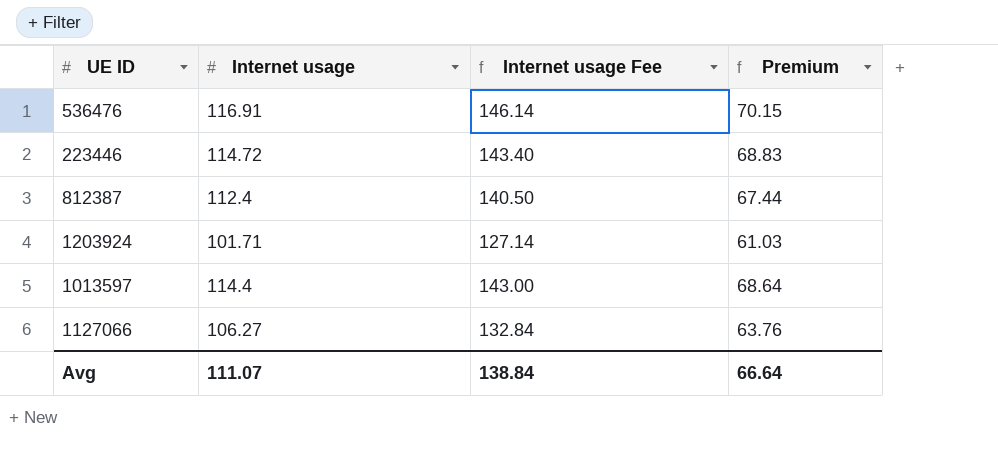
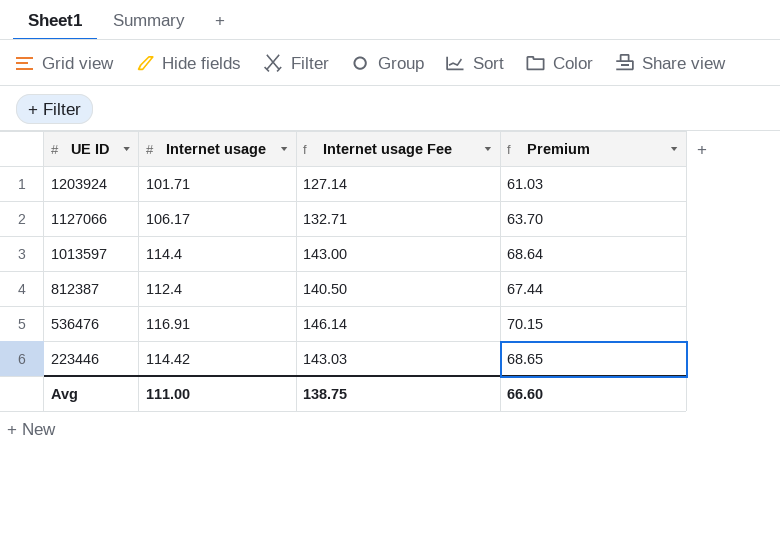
row order: none -> UE ID descending
1127066 | Internet usage: 106.27 -> 106.17
1127066 | Internet usage Fee: 132.84 -> 132.71
1127066 | Premium: 63.76 -> 63.70
223446 | Internet usage: 114.72 -> 114.42
223446 | Internet usage Fee: 143.40 -> 143.03
223446 | Premium: 68.83 -> 68.65
Avg | Internet usage: 111.07 -> 111.00
Avg | Internet usage Fee: 138.84 -> 138.75
Avg | Premium: 66.64 -> 66.60

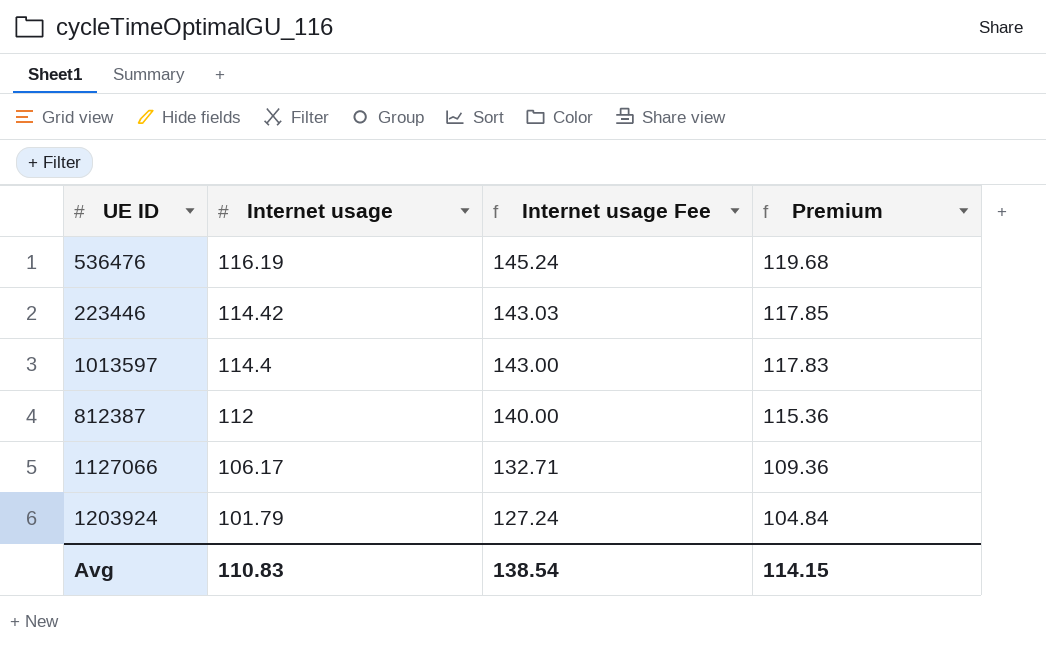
row order: UE ID descending -> Internet usage descending
column Premium | formula: [Internet usage] * 0.6 -> [Internet usage] * 1.03
536476 | Internet usage: 116.91 -> 116.19
536476 | Internet usage Fee: 146.14 -> 145.24
812387 | Internet usage: 112.4 -> 112
812387 | Internet usage Fee: 140.50 -> 140.00
1203924 | Internet usage: 101.71 -> 101.79
1203924 | Internet usage Fee: 127.14 -> 127.24
Avg | Internet usage: 111.00 -> 110.83
Avg | Internet usage Fee: 138.75 -> 138.54
Avg | Premium: 66.60 -> 114.15

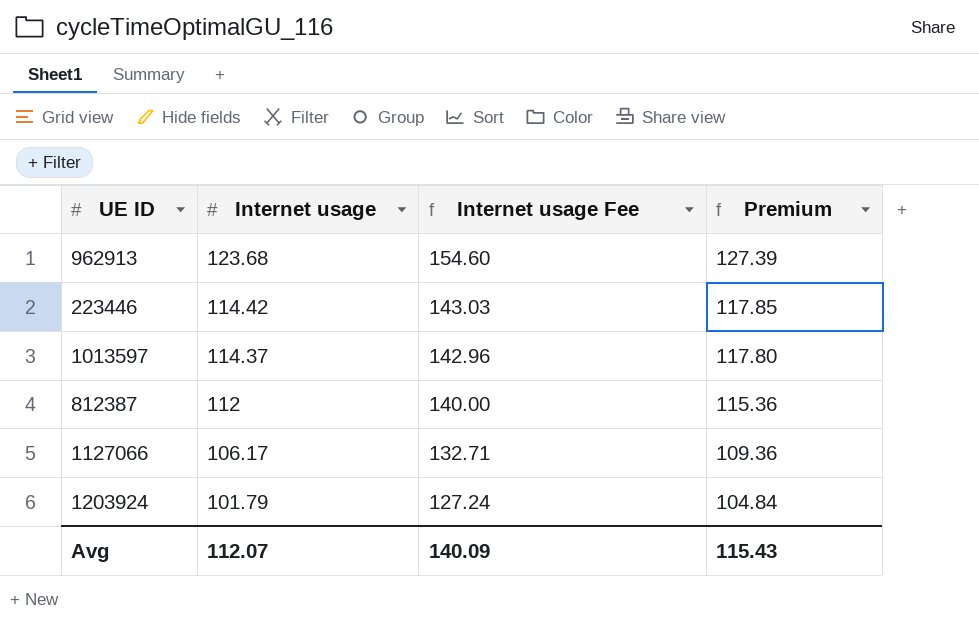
row 536476: 116.19 | 145.24 | 119.68 -> none
row 962913: none -> 123.68 | 154.60 | 127.39
1013597 | Internet usage: 114.4 -> 114.37
1013597 | Internet usage Fee: 143.00 -> 142.96
1013597 | Premium: 117.83 -> 117.80
Avg | Internet usage: 110.83 -> 112.07
Avg | Internet usage Fee: 138.54 -> 140.09
Avg | Premium: 114.15 -> 115.43

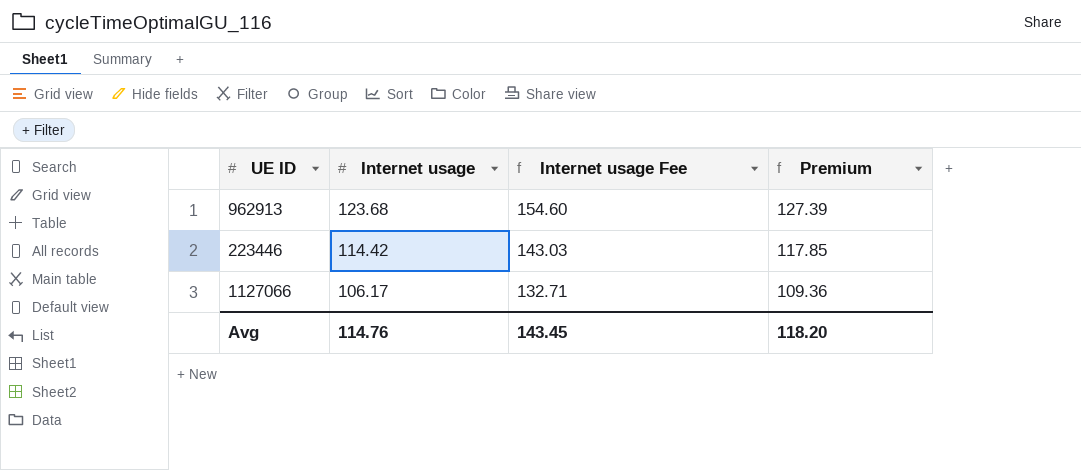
row 1013597: 114.37 | 142.96 | 117.80 -> none
row 812387: 112 | 140.00 | 115.36 -> none
row 1203924: 101.79 | 127.24 | 104.84 -> none
Avg | Internet usage: 112.07 -> 114.76
Avg | Internet usage Fee: 140.09 -> 143.45
Avg | Premium: 115.43 -> 118.20

